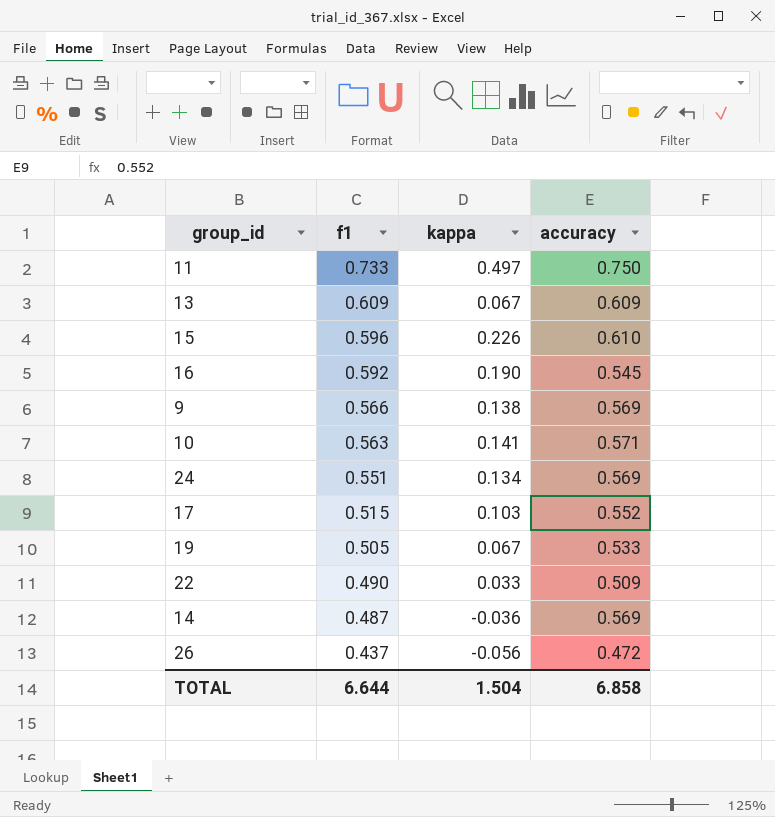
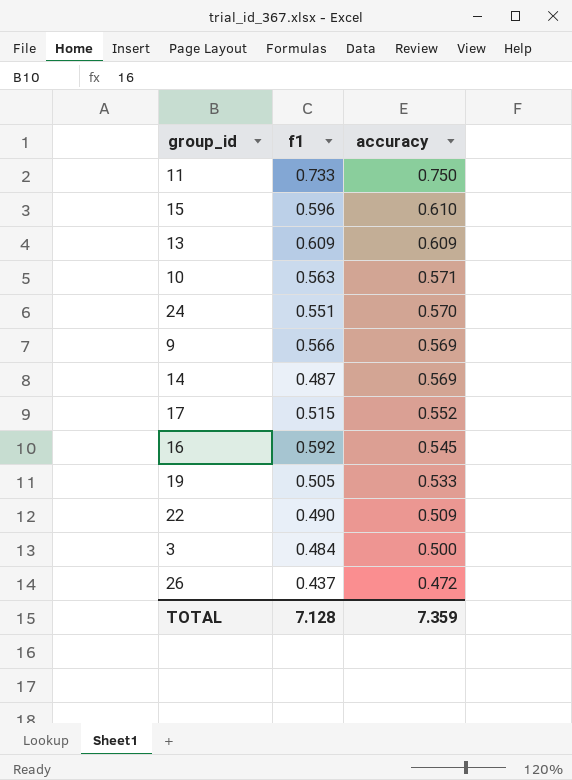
row order: f1 descending -> accuracy descending
column kappa | position: 3 -> none
24 | accuracy: 0.569 -> 0.570
row 3: none -> 0.484 | 0.500
TOTAL | f1: 6.644 -> 7.128
TOTAL | accuracy: 6.858 -> 7.359

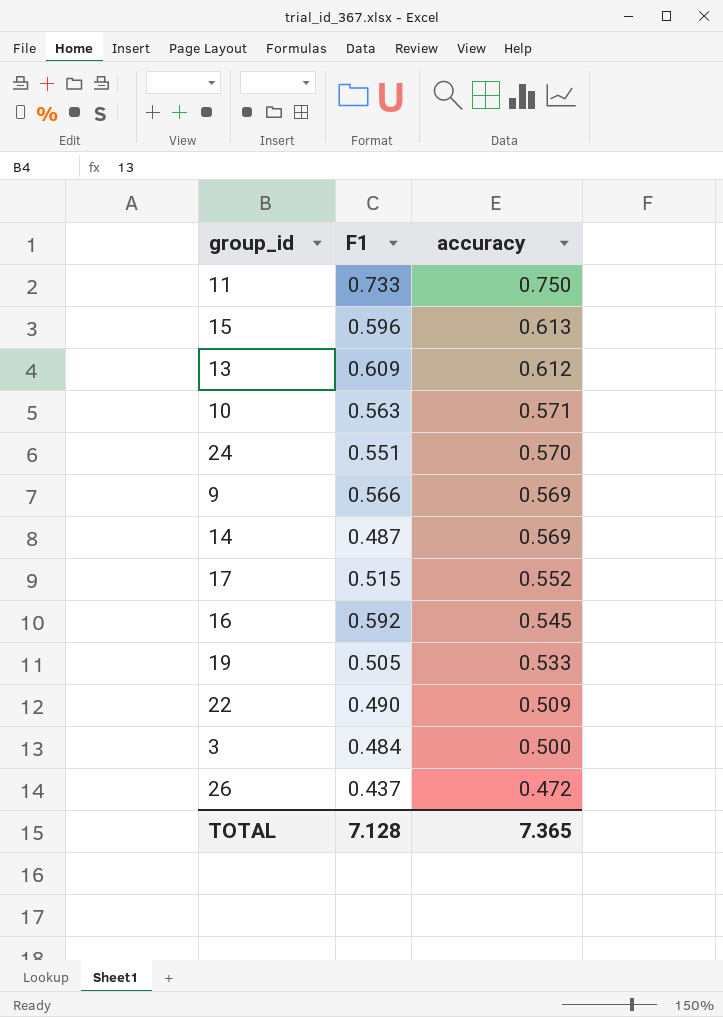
column name: f1 -> F1
15 | accuracy: 0.610 -> 0.613
13 | accuracy: 0.609 -> 0.612
TOTAL | accuracy: 7.359 -> 7.365

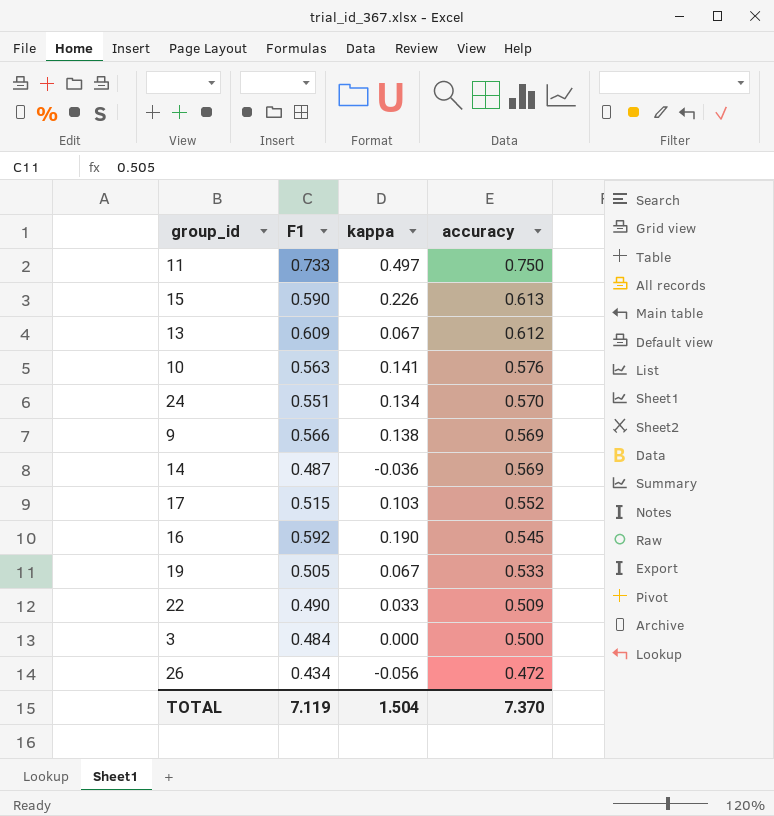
column kappa | position: none -> 3
15 | F1: 0.596 -> 0.590
10 | accuracy: 0.571 -> 0.576
26 | F1: 0.437 -> 0.434
TOTAL | F1: 7.128 -> 7.119
TOTAL | accuracy: 7.365 -> 7.370

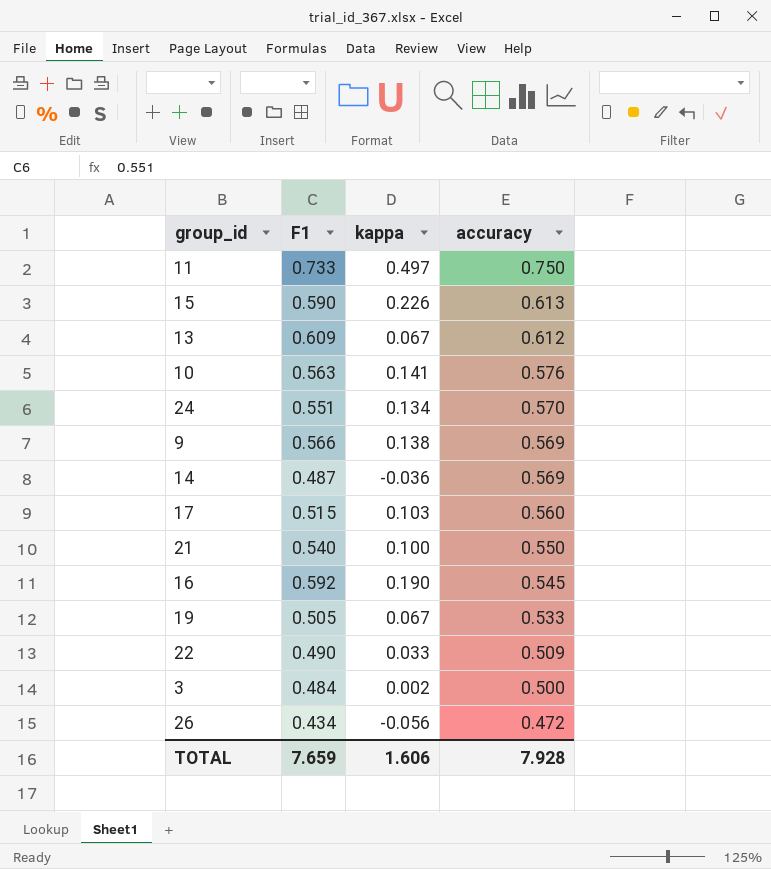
17 | accuracy: 0.552 -> 0.560
row 21: none -> 0.540 | 0.100 | 0.550
3 | kappa: 0.000 -> 0.002
TOTAL | F1: 7.119 -> 7.659
TOTAL | kappa: 1.504 -> 1.606
TOTAL | accuracy: 7.370 -> 7.928

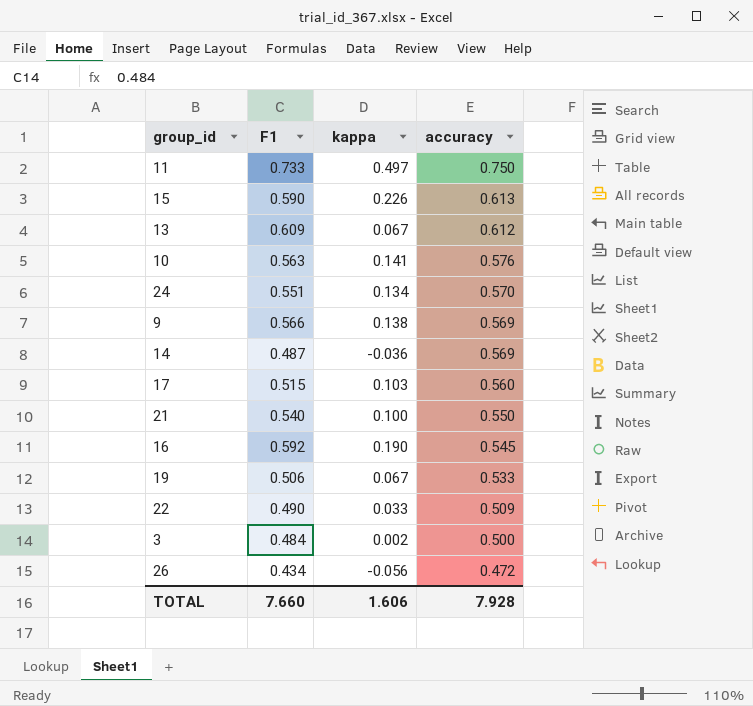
19 | F1: 0.505 -> 0.506
TOTAL | F1: 7.659 -> 7.660

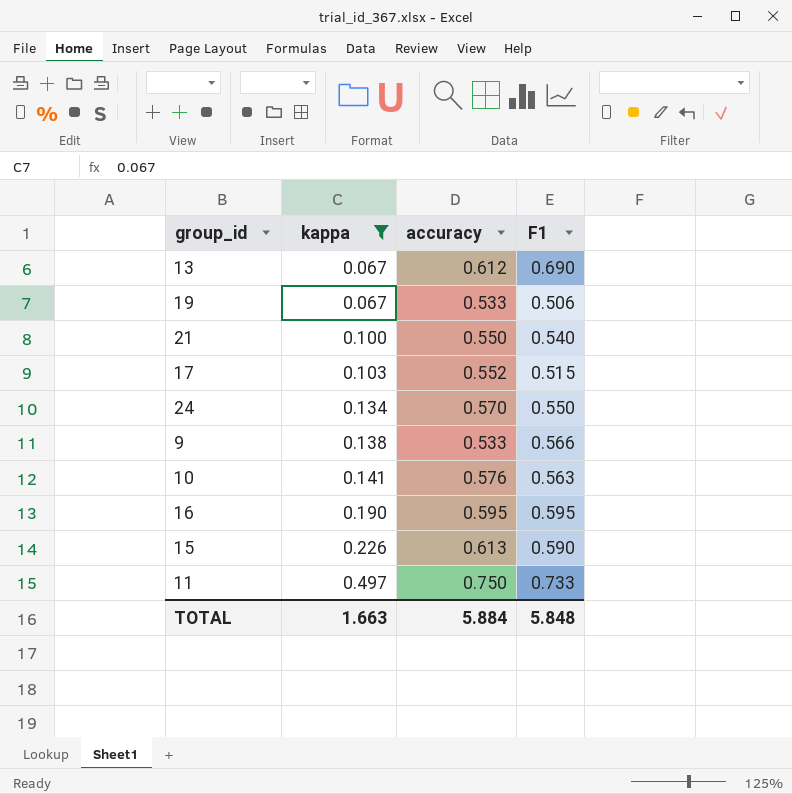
filter: none -> kappa >= 0.067
row order: accuracy descending -> kappa ascending
column F1 | position: 2 -> 4
13 | F1: 0.609 -> 0.690
17 | accuracy: 0.560 -> 0.552
24 | F1: 0.551 -> 0.550
9 | accuracy: 0.569 -> 0.533
16 | accuracy: 0.545 -> 0.595
16 | F1: 0.592 -> 0.595
TOTAL | kappa: 1.606 -> 1.663
TOTAL | accuracy: 7.928 -> 5.884
TOTAL | F1: 7.660 -> 5.848

